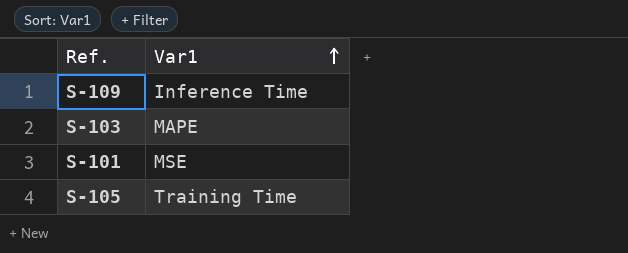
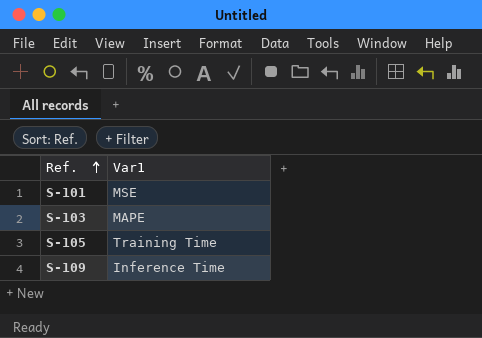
row order: Var1 ascending -> Ref. ascending

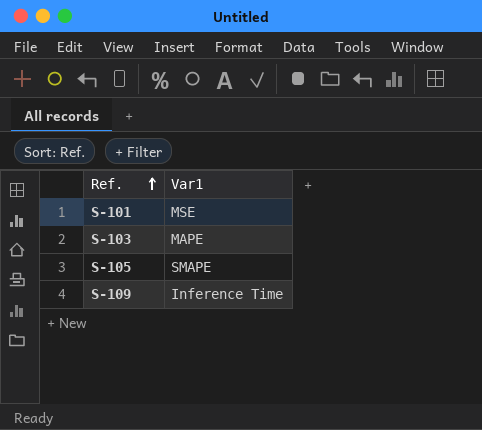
S-105 | Var1: Training Time -> SMAPE

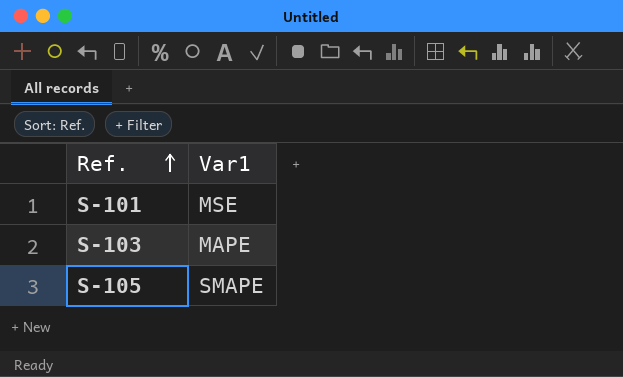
row S-109: Inference Time -> none

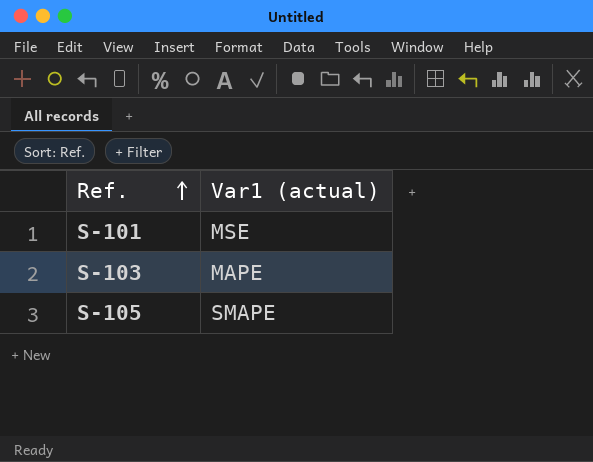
column name: Var1 -> Var1 (actual)

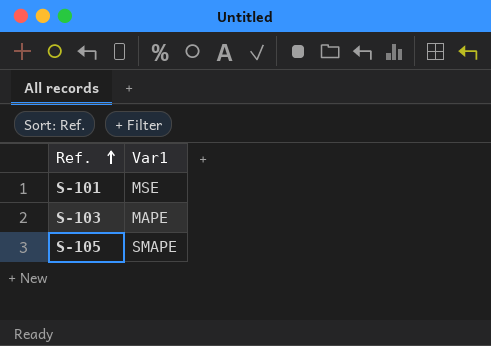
column name: Var1 (actual) -> Var1

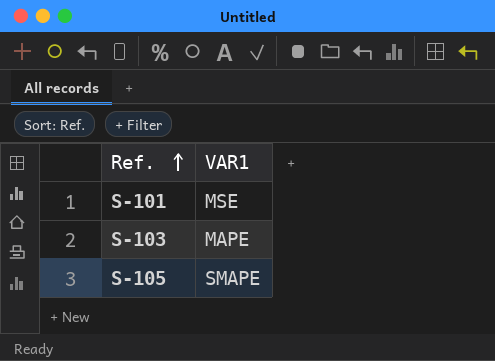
column name: Var1 -> VAR1

